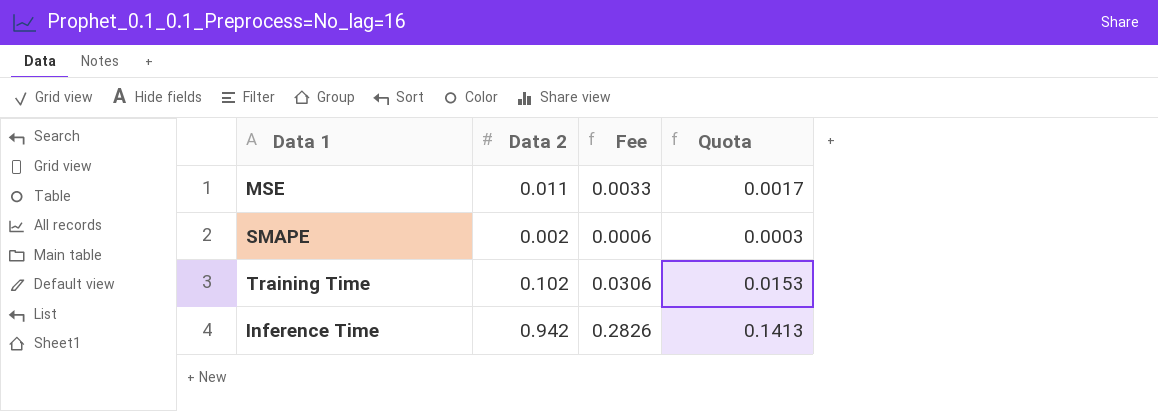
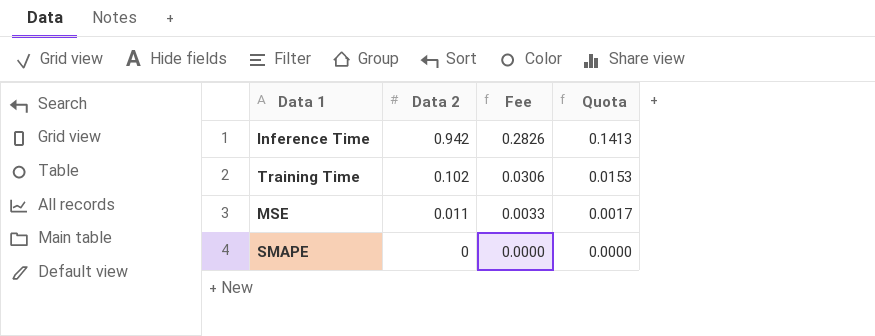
row order: none -> Data 2 descending
SMAPE | Data 2: 0.002 -> 0
SMAPE | Fee: 0.0006 -> 0.0000
SMAPE | Quota: 0.0003 -> 0.0000

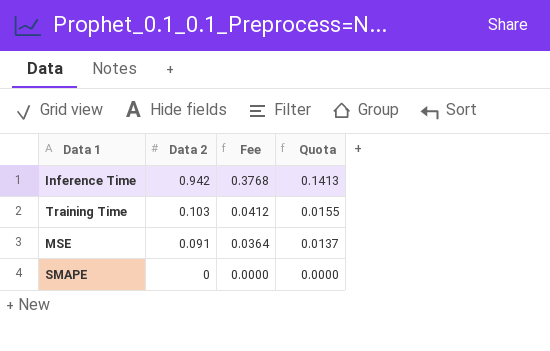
column Fee | formula: [Data 2] * 0.3 -> [Data 2] * 0.4
Training Time | Data 2: 0.102 -> 0.103
Training Time | Quota: 0.0153 -> 0.0155
MSE | Data 2: 0.011 -> 0.091
MSE | Quota: 0.0017 -> 0.0137

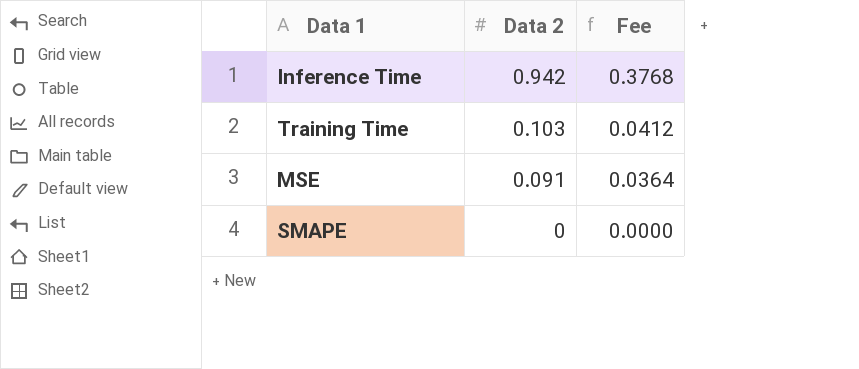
column Quota | formula: [Data 2] * 0.15 -> none

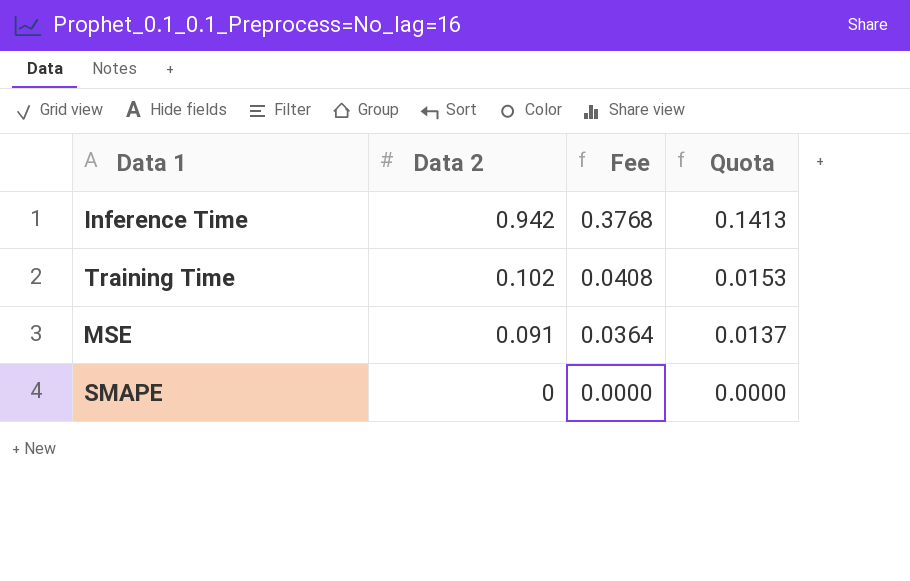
column Quota | formula: none -> [Data 2] * 0.15
Training Time | Data 2: 0.103 -> 0.102
Training Time | Fee: 0.0412 -> 0.0408

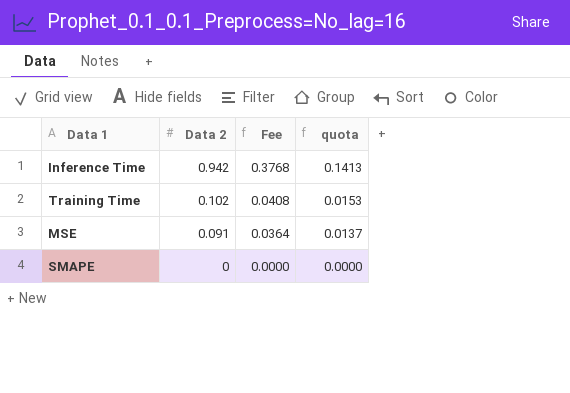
column name: Quota -> quota

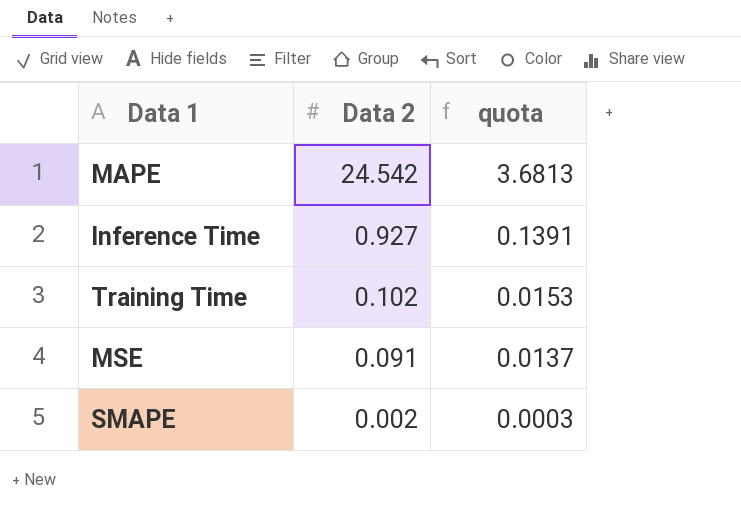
column Fee | formula: [Data 2] * 0.4 -> none
row MAPE: none -> 24.542 | 3.6813
Inference Time | Data 2: 0.942 -> 0.927
Inference Time | quota: 0.1413 -> 0.1391
SMAPE | Data 2: 0 -> 0.002
SMAPE | quota: 0.0000 -> 0.0003

